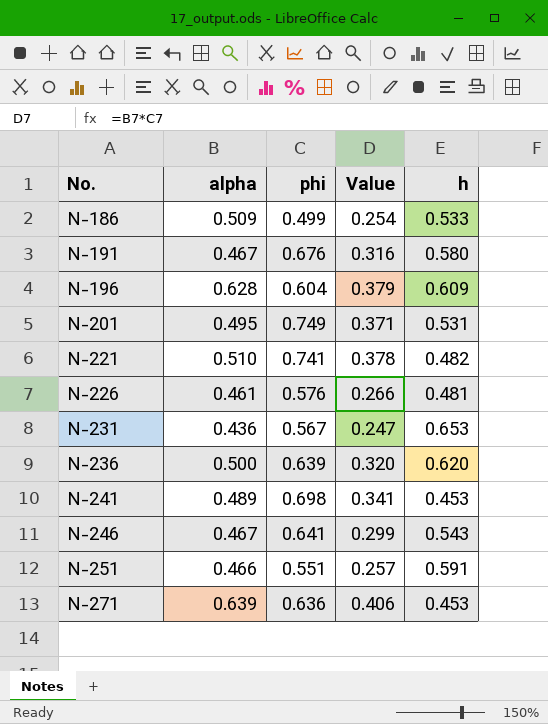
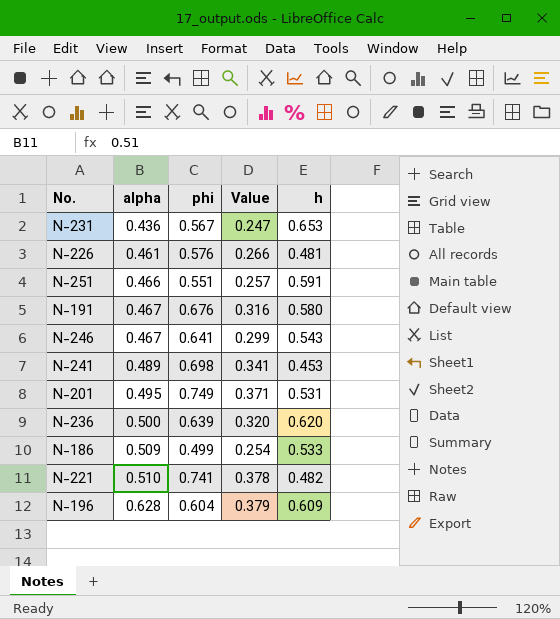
row order: No. ascending -> alpha ascending
row N-271: 0.639 | 0.636 | 0.406 | 0.453 -> none

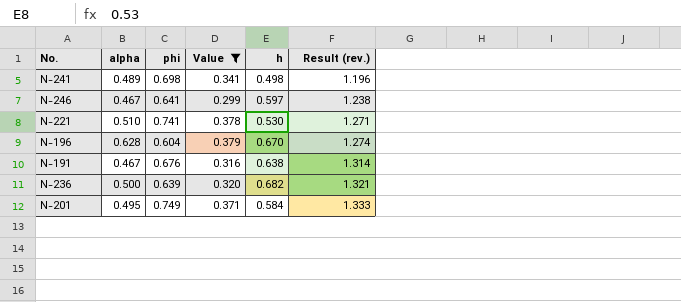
filter: none -> Value >= 0.299
row order: alpha ascending -> Result (rev.) ascending
column Result (rev.) | formula: none -> [phi] + [h]
N-241 | h: 0.453 -> 0.498
N-246 | h: 0.543 -> 0.597
N-221 | h: 0.482 -> 0.530
N-196 | h: 0.609 -> 0.670
N-191 | h: 0.580 -> 0.638
N-236 | h: 0.620 -> 0.682
N-201 | h: 0.531 -> 0.584

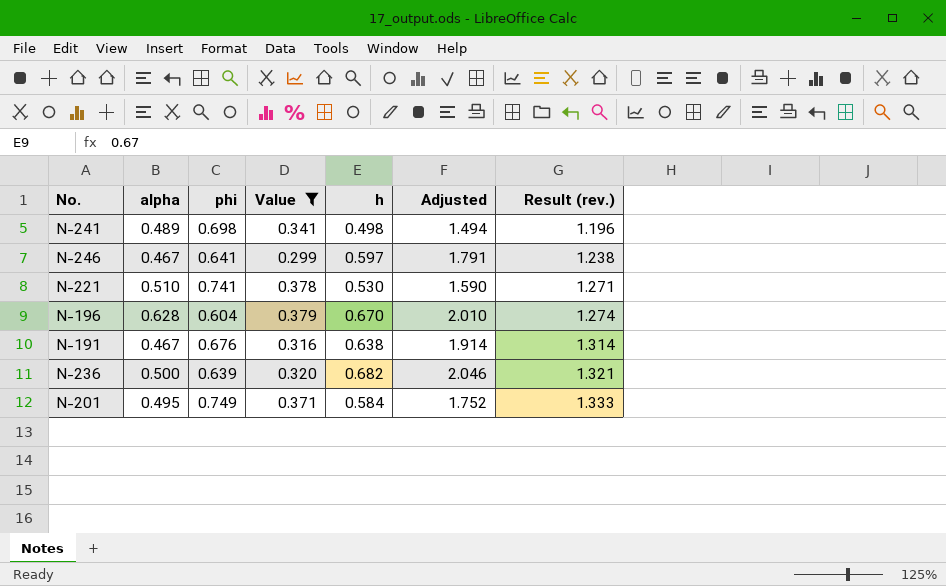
column Adjusted | formula: none -> [h] * 3

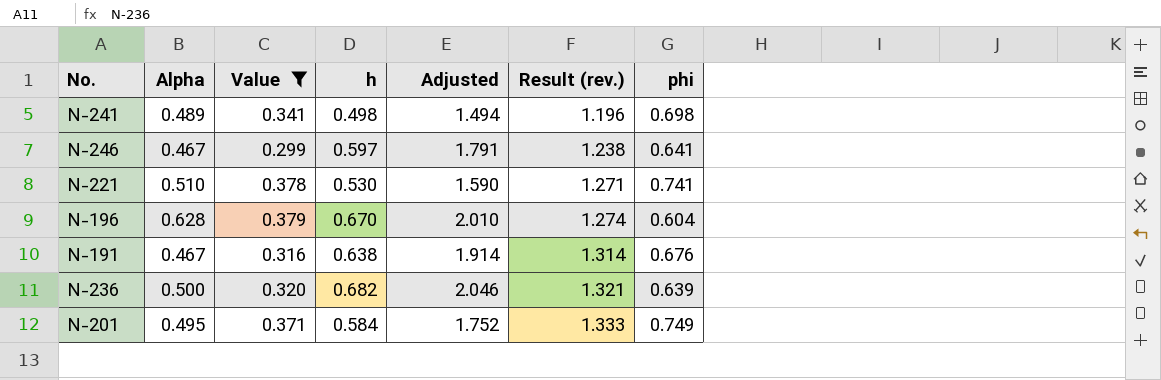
column name: alpha -> Alpha
column phi | position: 3 -> 7

